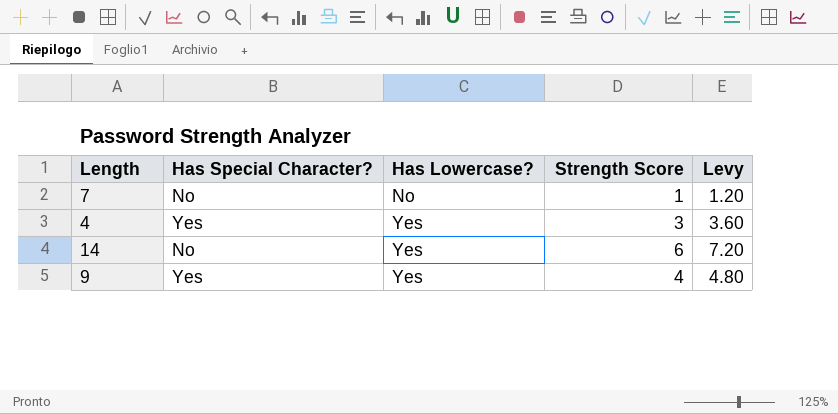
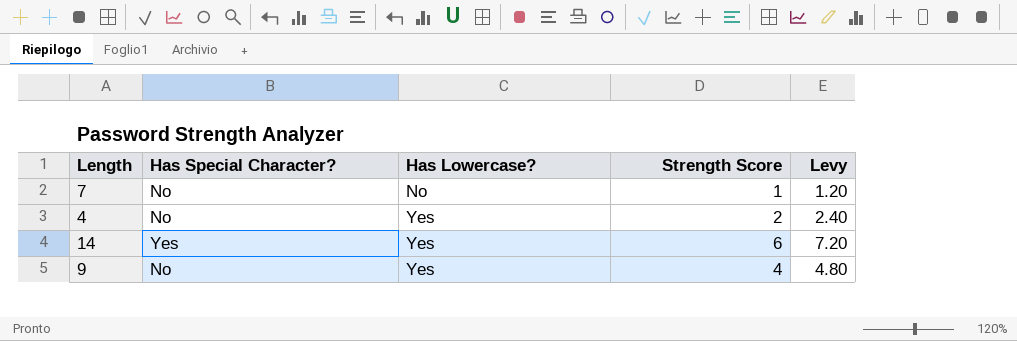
4 | Has Special Character?: Yes -> No
4 | Strength Score: 3 -> 2
4 | Levy: 3.60 -> 2.40
14 | Has Special Character?: No -> Yes
9 | Has Special Character?: Yes -> No

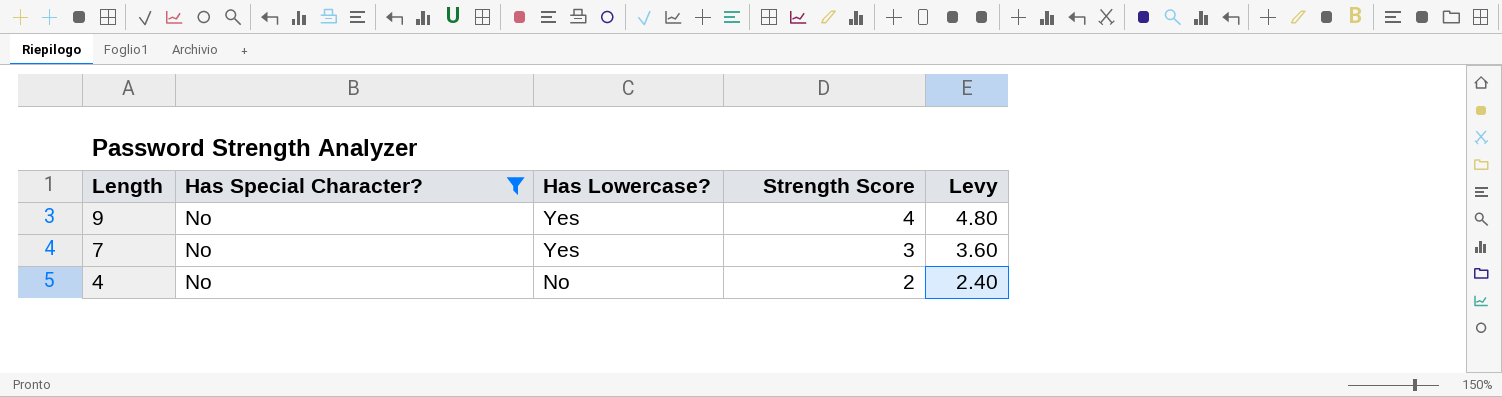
filter: none -> Has Special Character? = No
row order: Has Lowercase? ascending -> Length descending
7 | Has Lowercase?: No -> Yes
7 | Strength Score: 1 -> 3
7 | Levy: 1.20 -> 3.60
4 | Has Lowercase?: Yes -> No

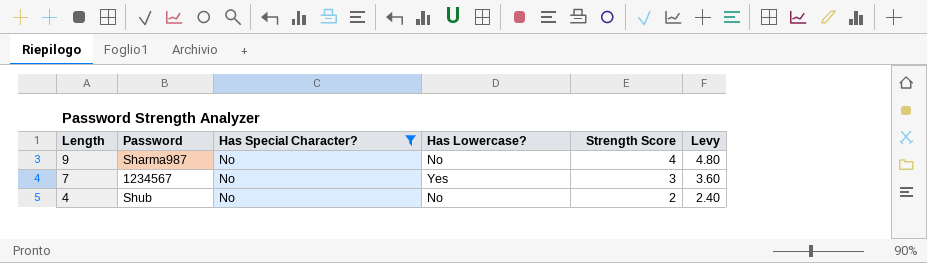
column Password | position: none -> 2
9 | Has Lowercase?: Yes -> No

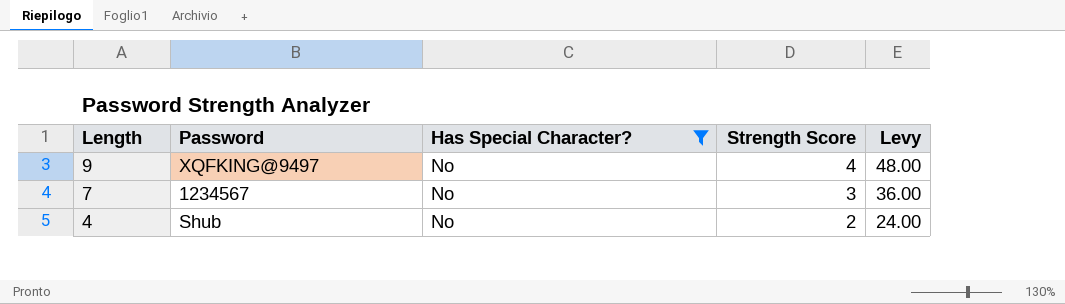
column Has Lowercase? | position: 4 -> none
column Levy | formula: [Strength Score] * 1.2 -> [Strength Score] * 12
9 | Password: Sharma987 -> XQFKING@9497

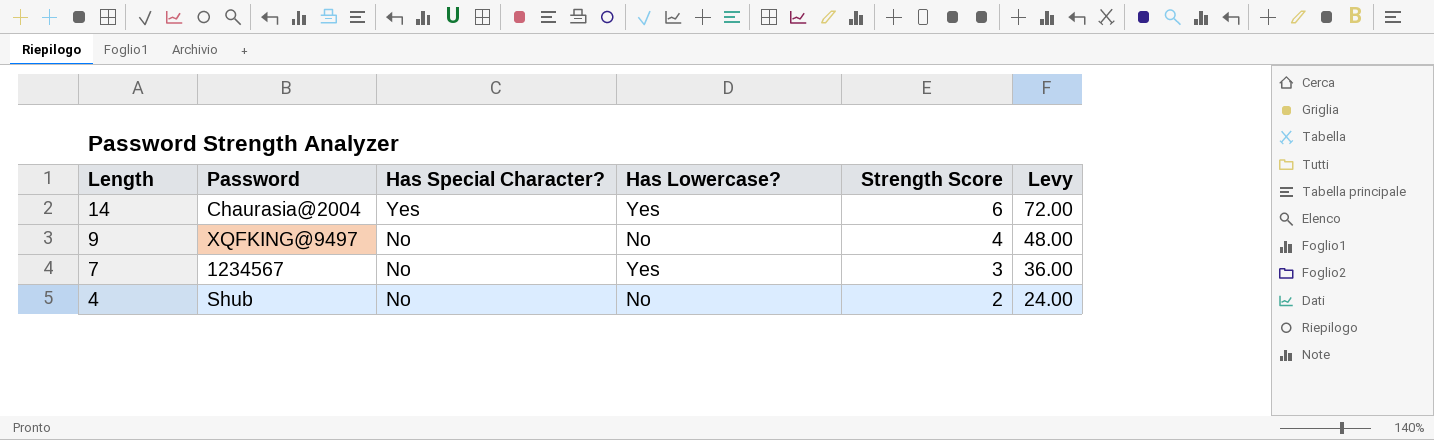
filter: Has Special Character? = No -> none
column Has Lowercase? | position: none -> 4

